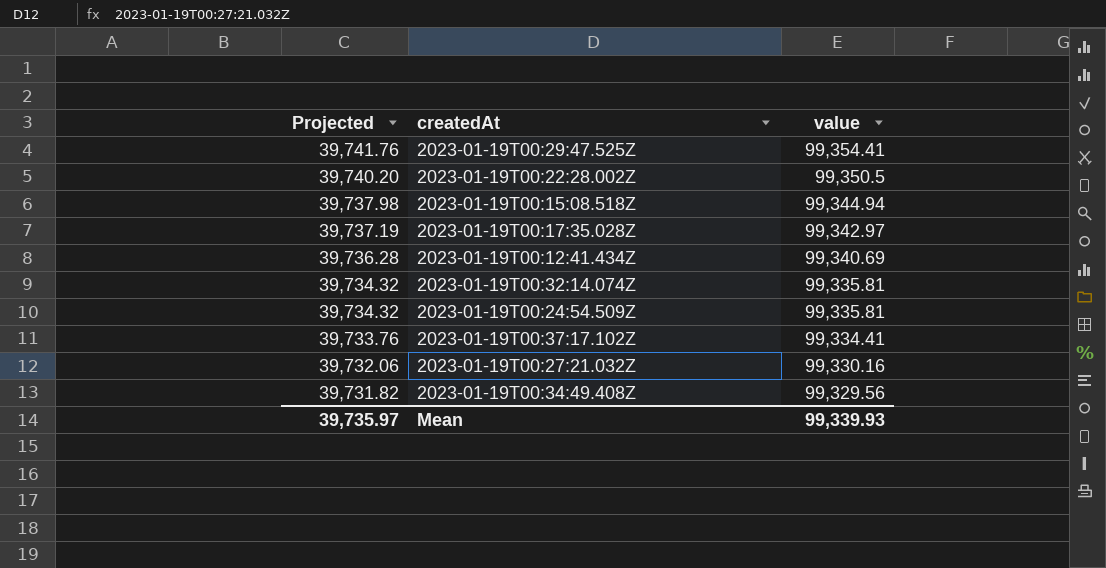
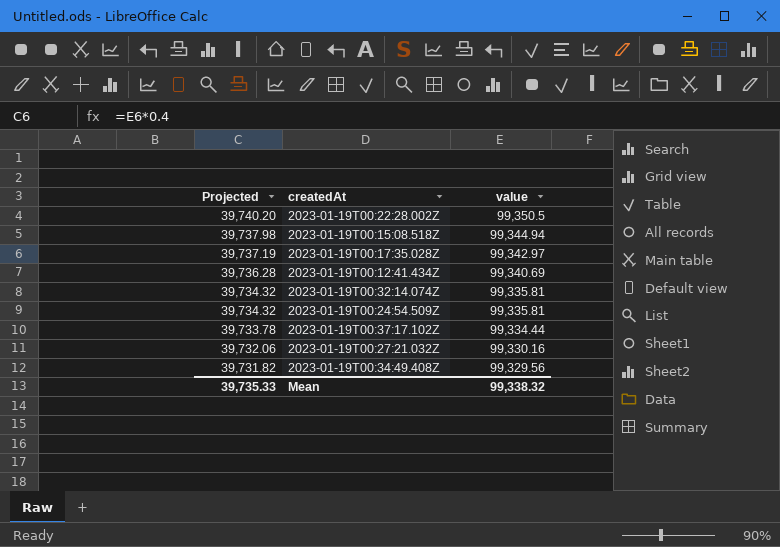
row 2023-01-19T00:29:47.525Z: 39,741.76 | 99,354.41 -> none
2023-01-19T00:37:17.102Z | Projected: 39,733.76 -> 39,733.78
2023-01-19T00:37:17.102Z | value: 99,334.41 -> 99,334.44
Mean | Projected: 39,735.97 -> 39,735.33
Mean | value: 99,339.93 -> 99,338.32

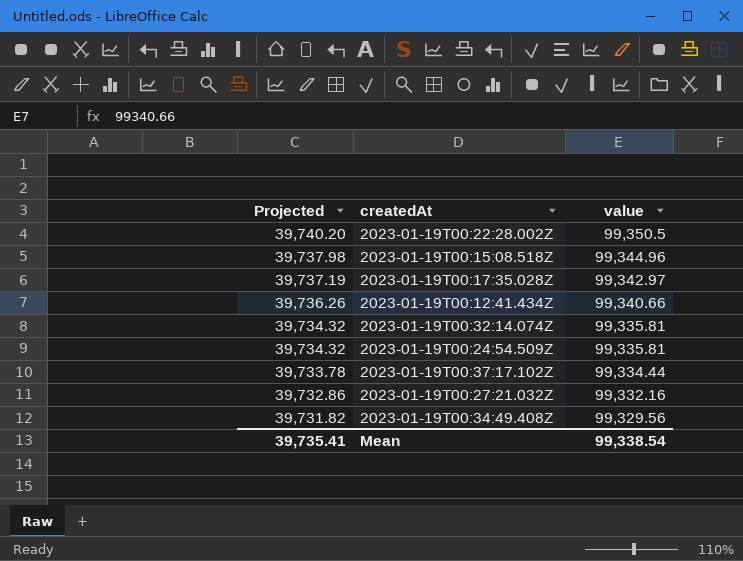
2023-01-19T00:15:08.518Z | value: 99,344.94 -> 99,344.96
2023-01-19T00:12:41.434Z | Projected: 39,736.28 -> 39,736.26
2023-01-19T00:12:41.434Z | value: 99,340.69 -> 99,340.66
2023-01-19T00:27:21.032Z | Projected: 39,732.06 -> 39,732.86
2023-01-19T00:27:21.032Z | value: 99,330.16 -> 99,332.16
Mean | Projected: 39,735.33 -> 39,735.41
Mean | value: 99,338.32 -> 99,338.54

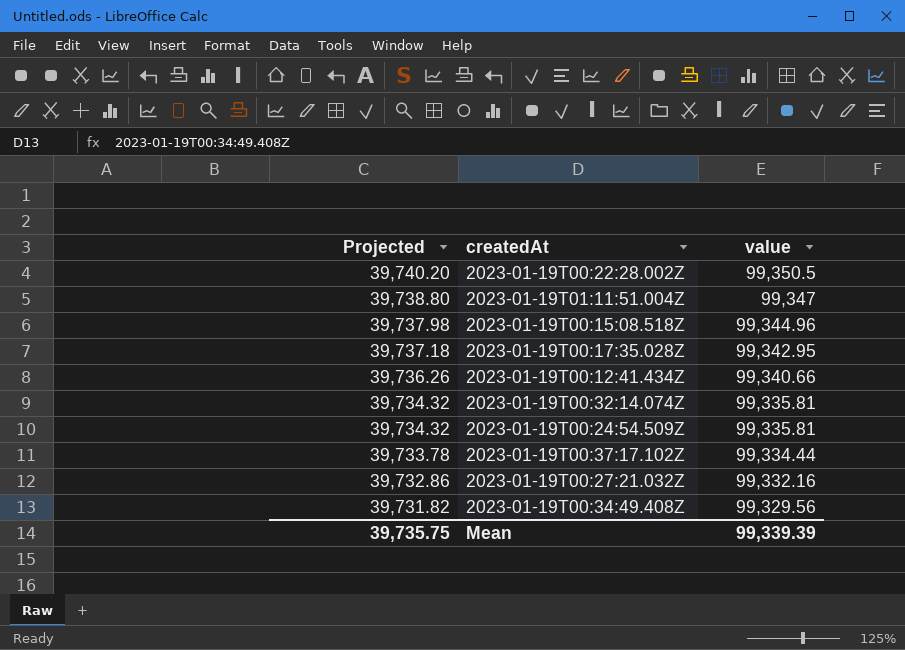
row 2023-01-19T01:11:51.004Z: none -> 39,738.80 | 99,347
2023-01-19T00:17:35.028Z | Projected: 39,737.19 -> 39,737.18
2023-01-19T00:17:35.028Z | value: 99,342.97 -> 99,342.95
Mean | Projected: 39,735.41 -> 39,735.75
Mean | value: 99,338.54 -> 99,339.39

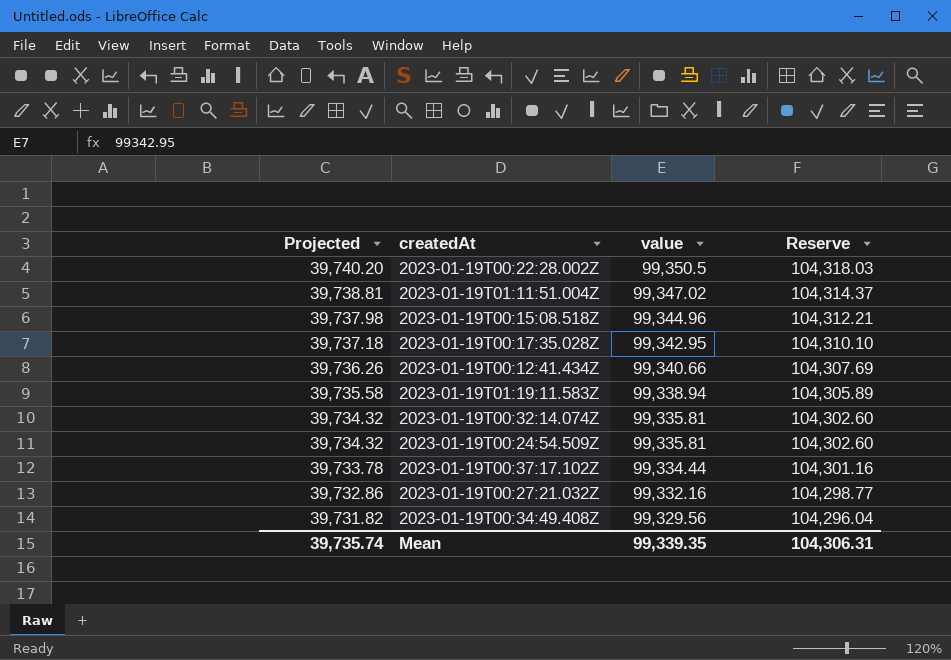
column Reserve | formula: none -> [value] * 1.05
2023-01-19T01:11:51.004Z | Projected: 39,738.80 -> 39,738.81
2023-01-19T01:11:51.004Z | value: 99,347 -> 99,347.02
row 2023-01-19T01:19:11.583Z: none -> 39,735.58 | 99,338.94 | 104,305.89
Mean | Projected: 39,735.75 -> 39,735.74
Mean | value: 99,339.39 -> 99,339.35

